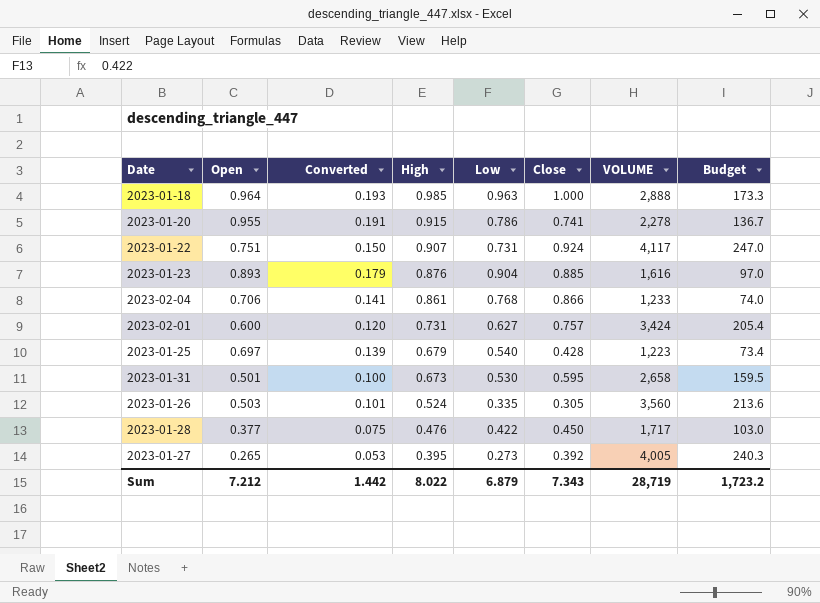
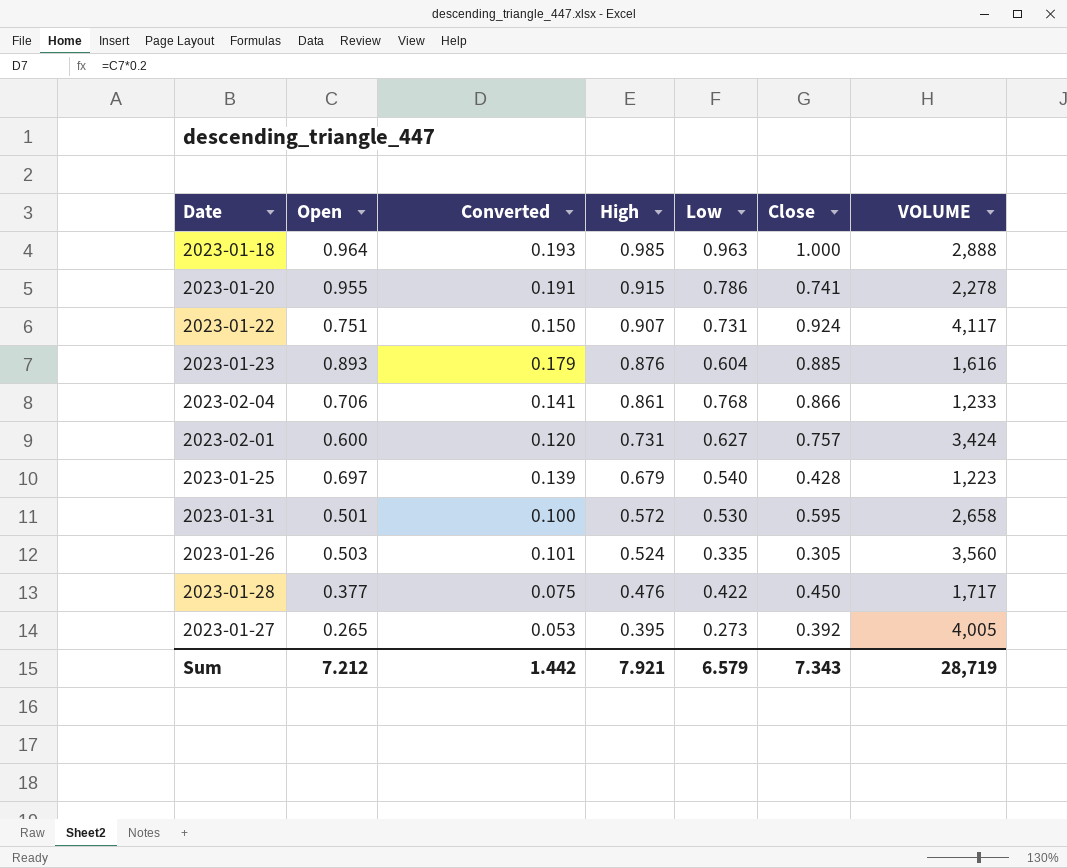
column Budget | formula: [VOLUME] * 0.06 -> none
2023-01-23 | Low: 0.904 -> 0.604
2023-01-31 | High: 0.673 -> 0.572
Sum | High: 8.022 -> 7.921
Sum | Low: 6.879 -> 6.579

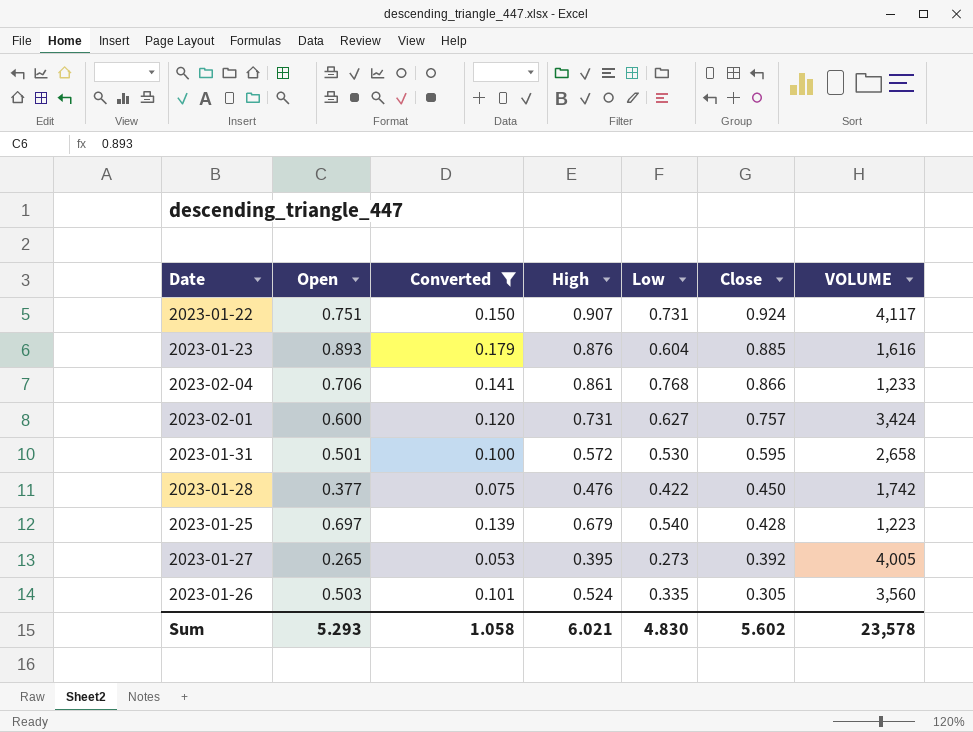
filter: none -> Converted <= 0.179
row order: High descending -> Close descending
2023-01-28 | VOLUME: 1,717 -> 1,742
Sum | Open: 7.212 -> 5.293
Sum | Converted: 1.442 -> 1.058
Sum | High: 7.921 -> 6.021
Sum | Low: 6.579 -> 4.830
Sum | Close: 7.343 -> 5.602
Sum | VOLUME: 28,719 -> 23,578

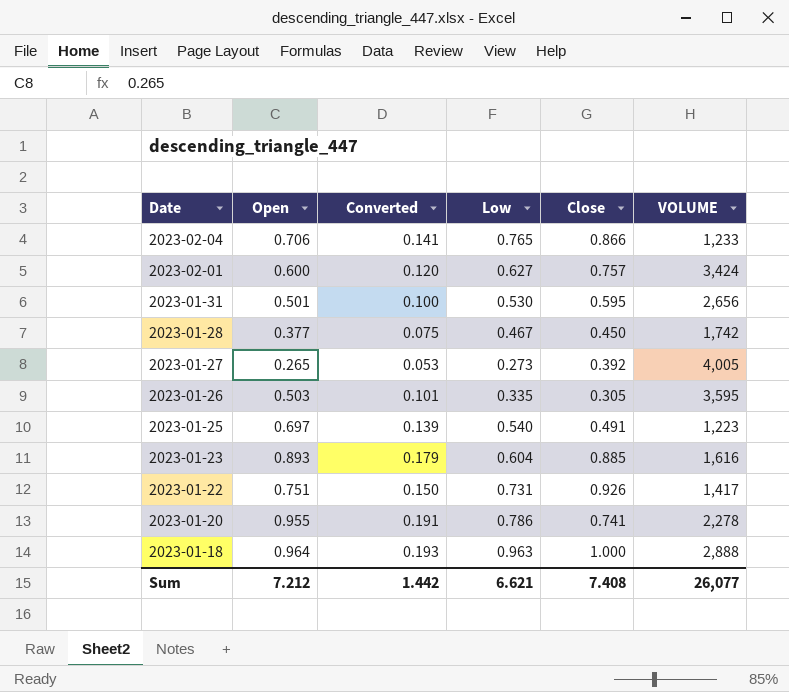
filter: Converted <= 0.179 -> none
row order: Close descending -> Date descending
column High | position: 4 -> none
2023-02-04 | Low: 0.768 -> 0.765
2023-01-31 | VOLUME: 2,658 -> 2,656
2023-01-28 | Low: 0.422 -> 0.467
2023-01-26 | VOLUME: 3,560 -> 3,595
2023-01-25 | Close: 0.428 -> 0.491
2023-01-22 | Close: 0.924 -> 0.926
2023-01-22 | VOLUME: 4,117 -> 1,417
Sum | Open: 5.293 -> 7.212
Sum | Converted: 1.058 -> 1.442
Sum | Low: 4.830 -> 6.621
Sum | Close: 5.602 -> 7.408
Sum | VOLUME: 23,578 -> 26,077

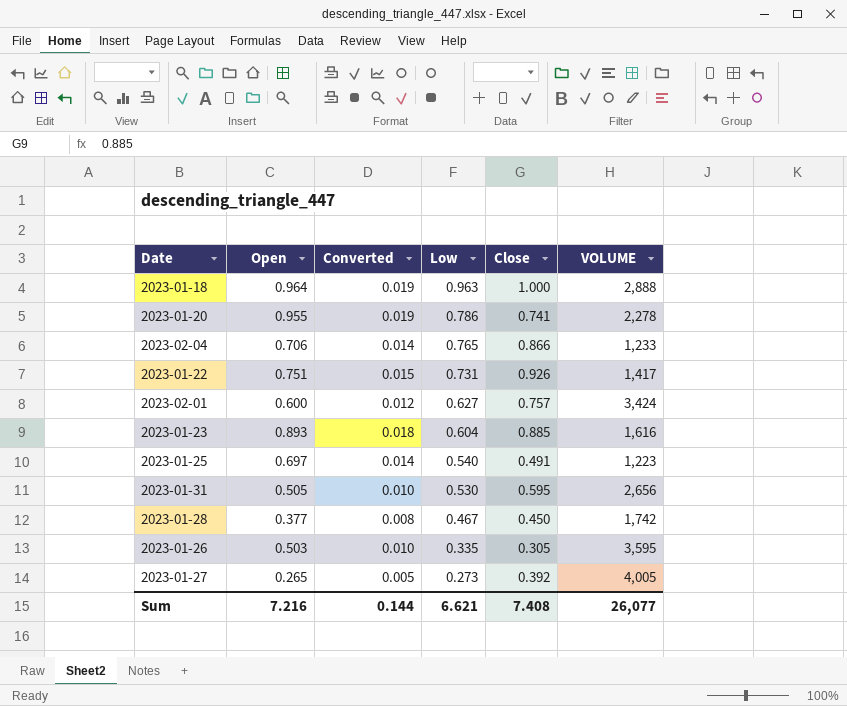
row order: Date descending -> Low descending
column Converted | formula: [Open] * 0.2 -> [Open] * 0.02
2023-01-31 | Open: 0.501 -> 0.505
Sum | Open: 7.212 -> 7.216
Sum | Converted: 1.442 -> 0.144

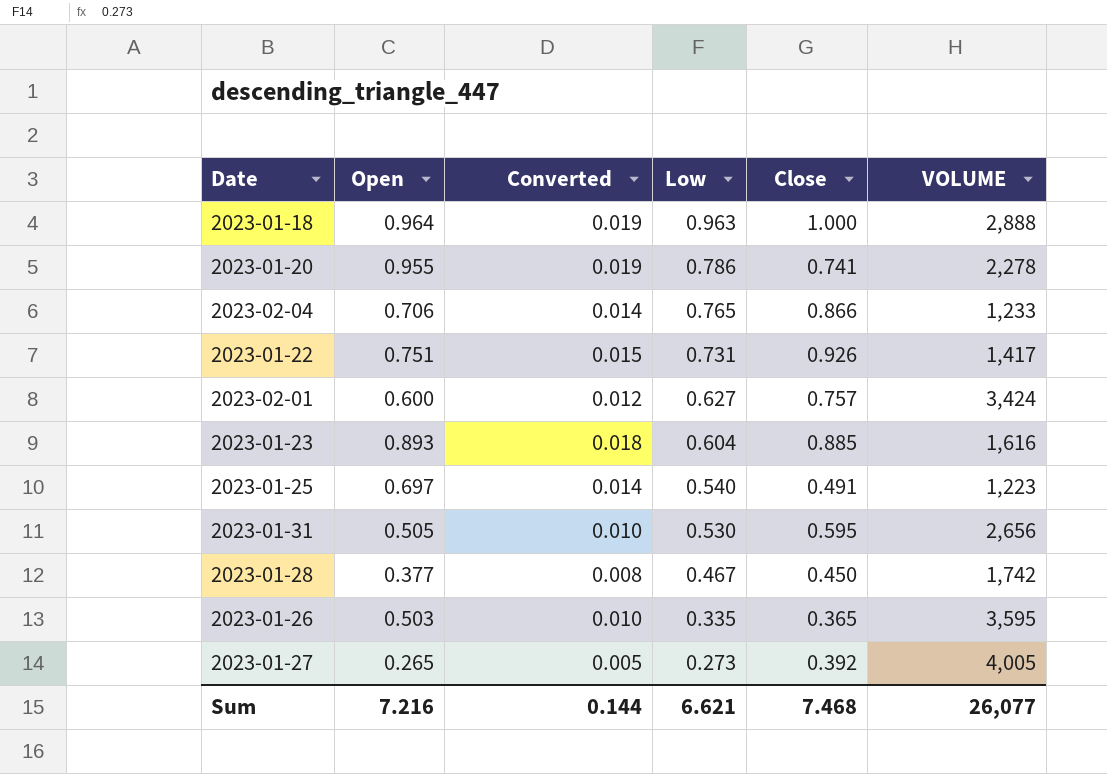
2023-01-26 | Close: 0.305 -> 0.365
Sum | Close: 7.408 -> 7.468

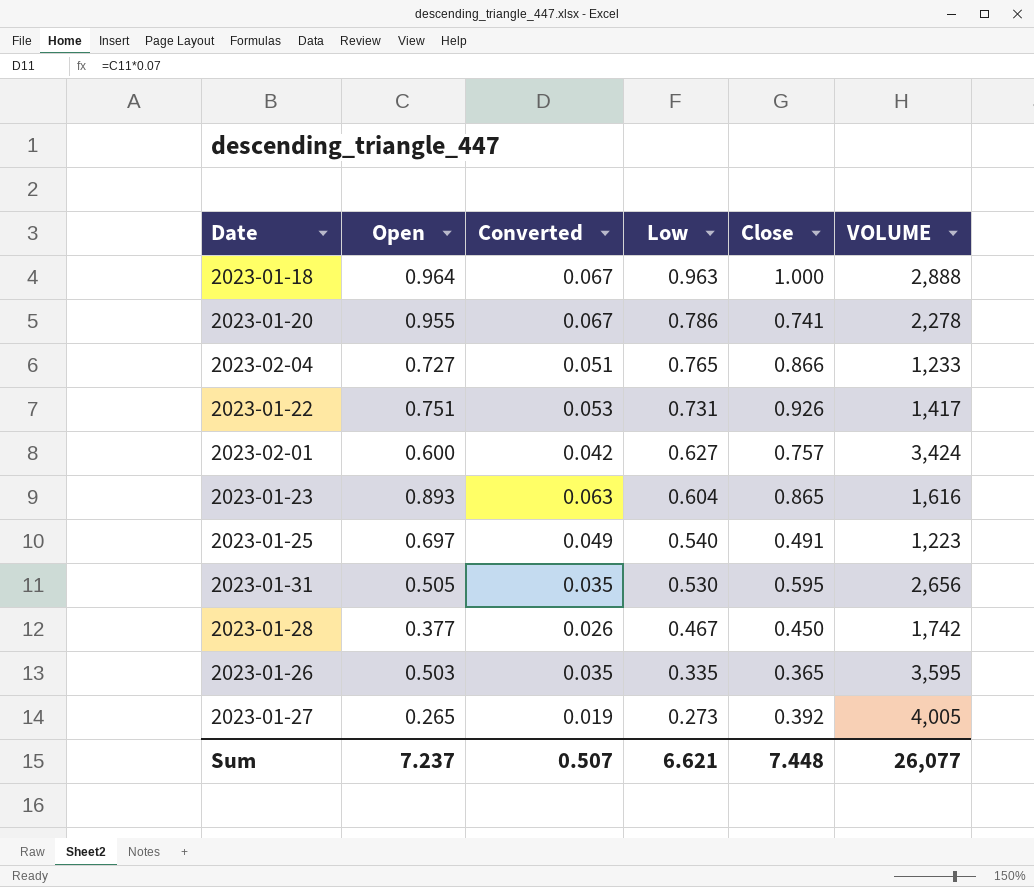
column Converted | formula: [Open] * 0.02 -> [Open] * 0.07
2023-02-04 | Open: 0.706 -> 0.727
2023-01-23 | Close: 0.885 -> 0.865
Sum | Open: 7.216 -> 7.237
Sum | Converted: 0.144 -> 0.507
Sum | Close: 7.468 -> 7.448

